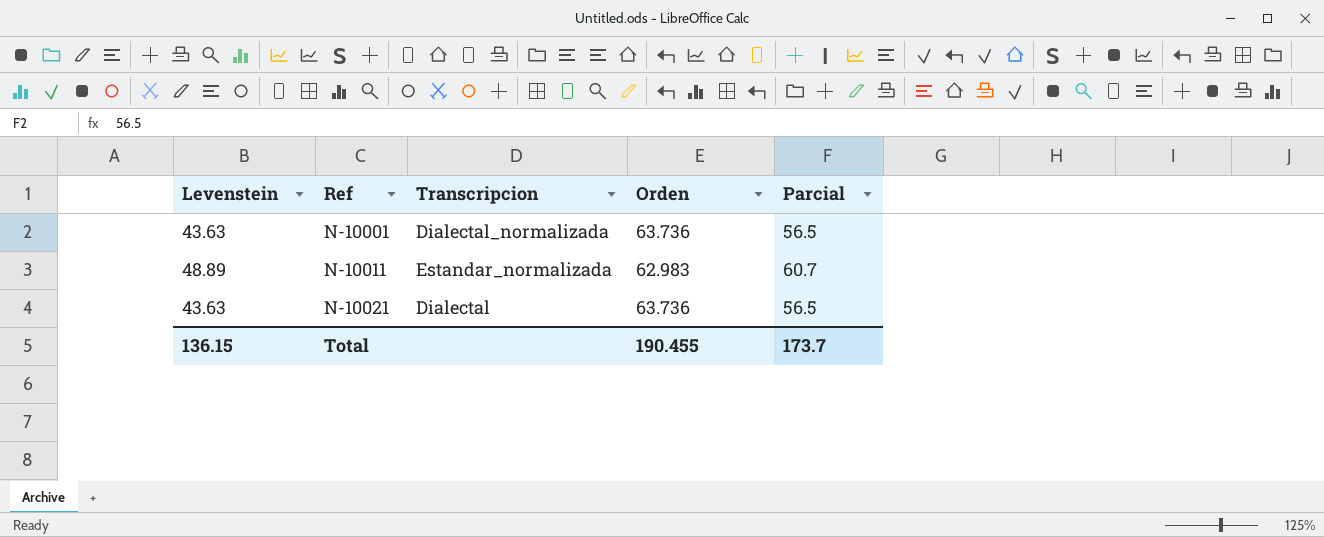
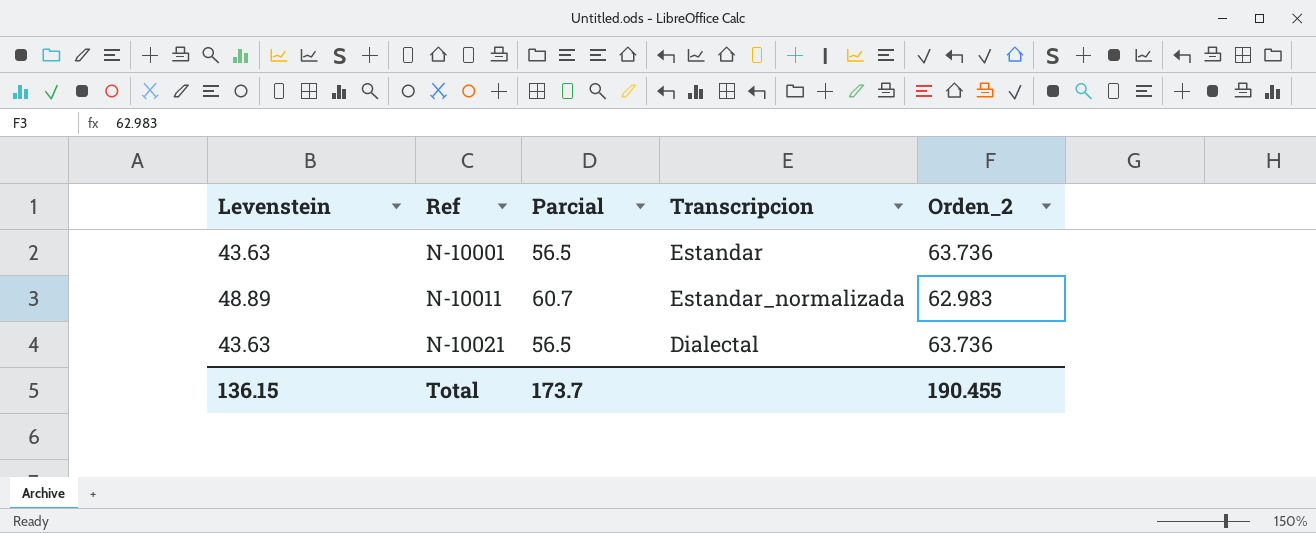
column Parcial | position: 5 -> 3
column name: Orden -> Orden_2
N-10001 | Transcripcion: Dialectal_normalizada -> Estandar

